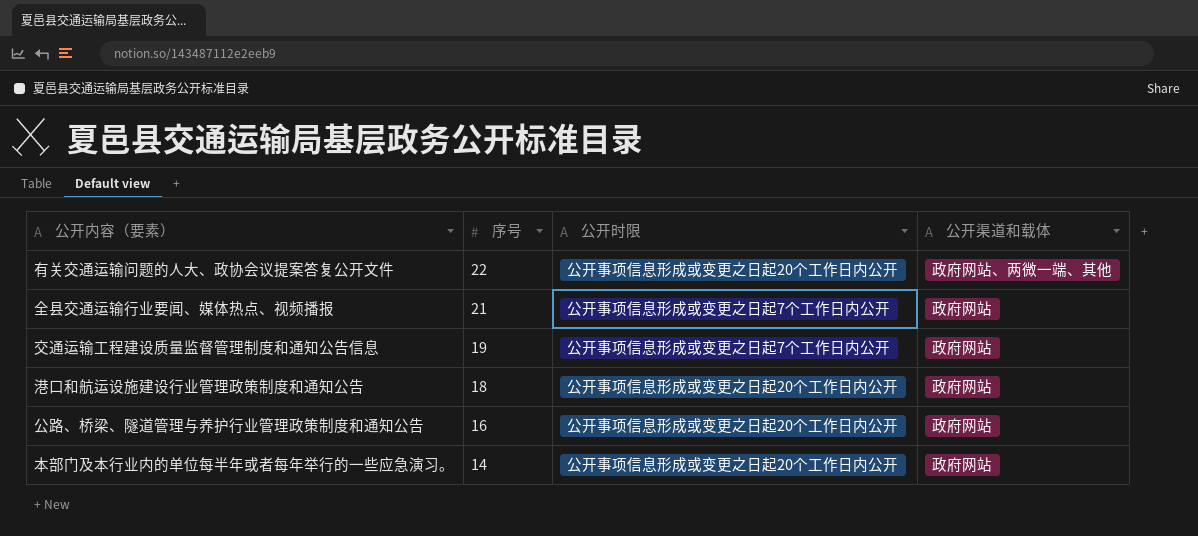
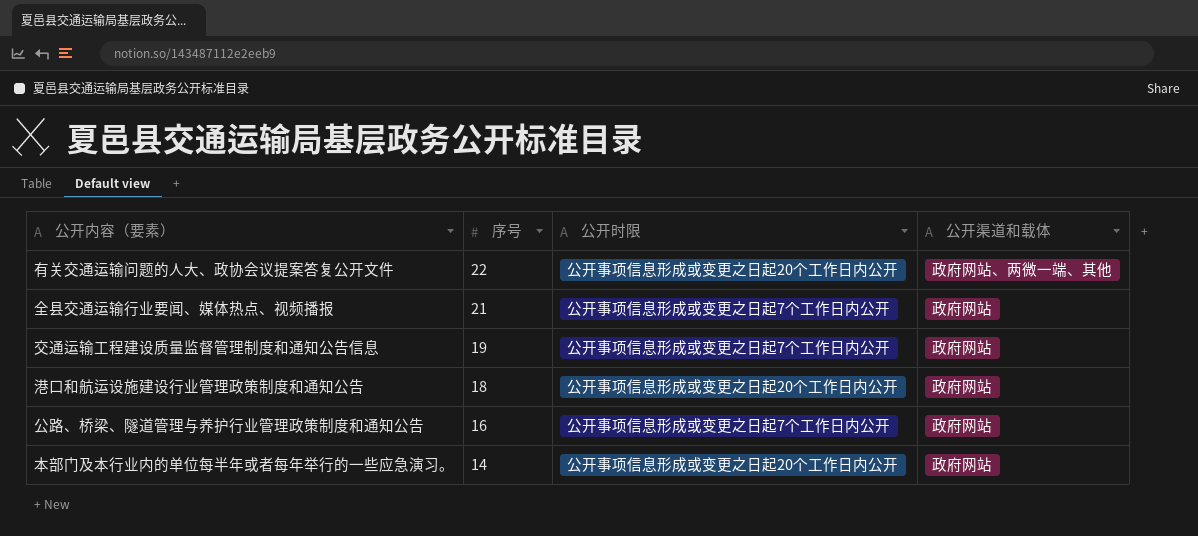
公路、桥梁、隧道管理与养护行业管理政策制度和通知公告 | 公开时限: 公开事项信息形成或变更之日起20个工作日内公开 -> 公开事项信息形成或变更之日起7个工作日内公开

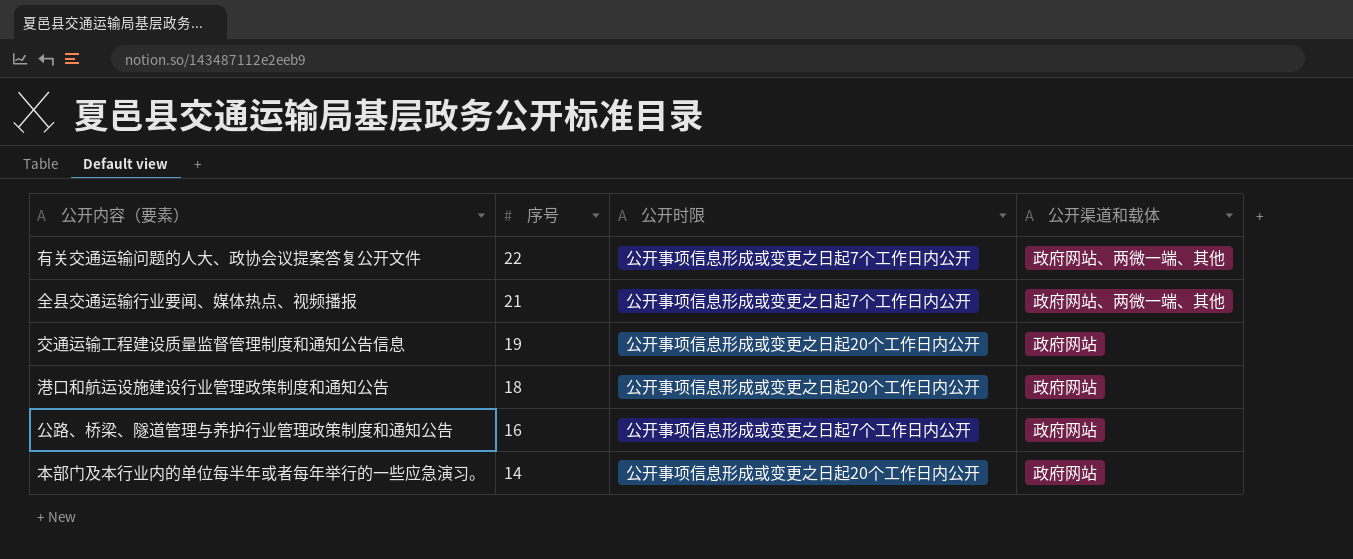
有关交通运输问题的人大、政协会议提案答复公开文件 | 公开时限: 公开事项信息形成或变更之日起20个工作日内公开 -> 公开事项信息形成或变更之日起7个工作日内公开
全县交通运输行业要闻、媒体热点、视频播报 | 公开渠道和载体: 政府网站 -> 政府网站、两微一端、其他
交通运输工程建设质量监督管理制度和通知公告信息 | 公开时限: 公开事项信息形成或变更之日起7个工作日内公开 -> 公开事项信息形成或变更之日起20个工作日内公开

